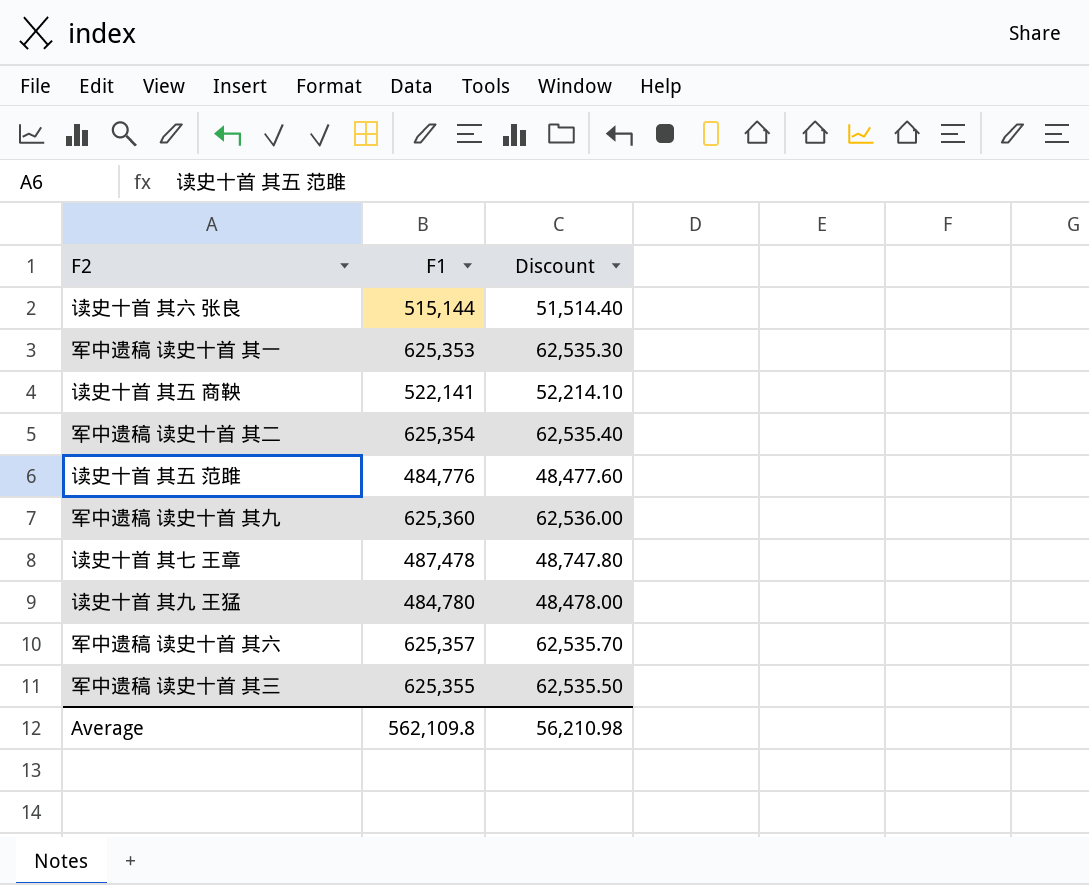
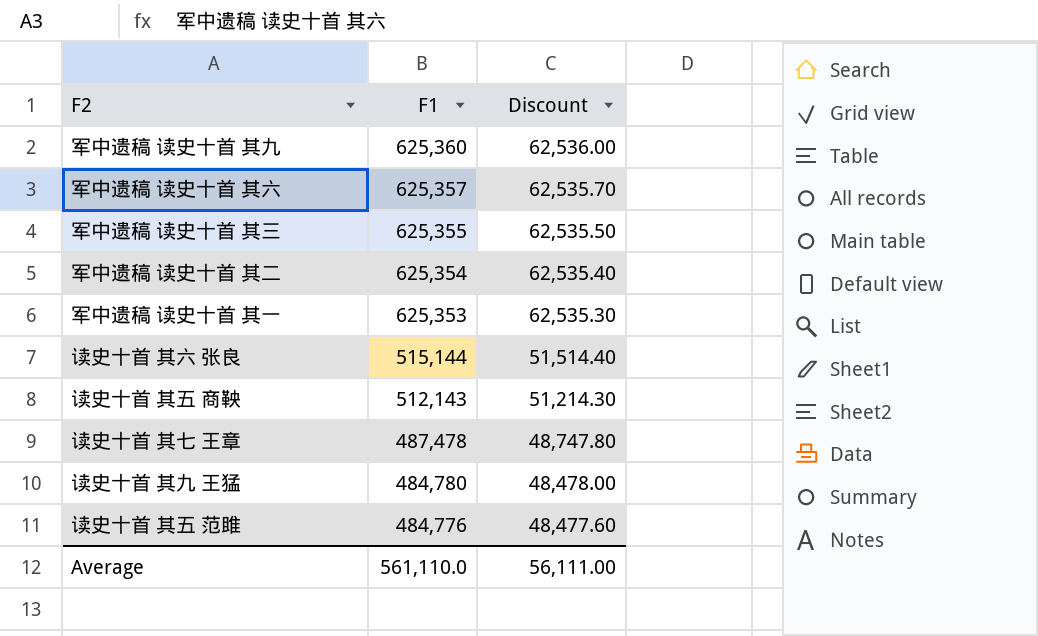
row order: none -> F1 descending
读史十首 其五 商鞅 | F1: 522,141 -> 512,143
读史十首 其五 商鞅 | Discount: 52,214.10 -> 51,214.30
Average | F1: 562,109.8 -> 561,110.0
Average | Discount: 56,210.98 -> 56,111.00

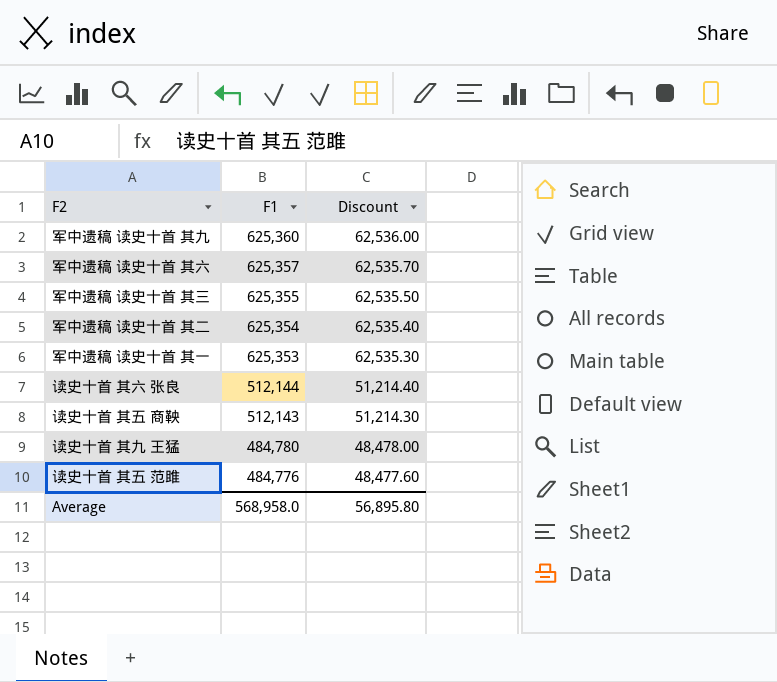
row 读史十首 其七 王章: 487,478 | 48,747.80 -> none
读史十首 其六 张良 | F1: 515,144 -> 512,144
读史十首 其六 张良 | Discount: 51,514.40 -> 51,214.40
Average | F1: 561,110.0 -> 568,958.0
Average | Discount: 56,111.00 -> 56,895.80

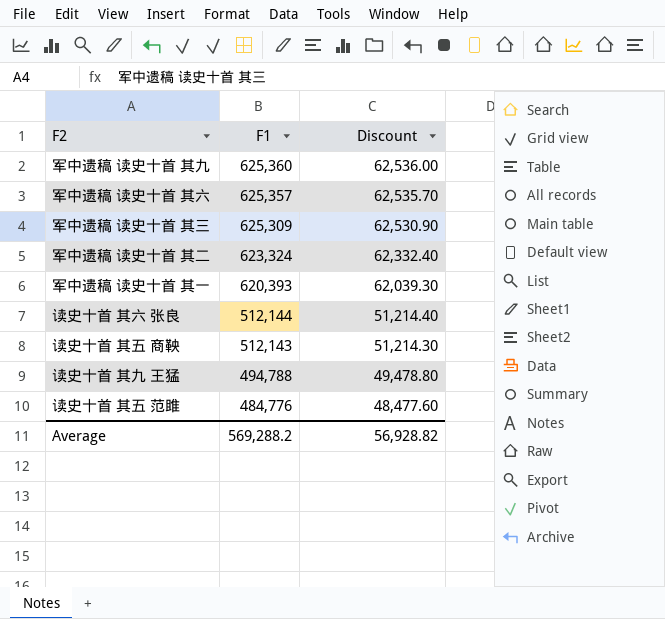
军中遗稿 读史十首 其三 | F1: 625,355 -> 625,309
军中遗稿 读史十首 其三 | Discount: 62,535.50 -> 62,530.90
军中遗稿 读史十首 其二 | F1: 625,354 -> 623,324
军中遗稿 读史十首 其二 | Discount: 62,535.40 -> 62,332.40
军中遗稿 读史十首 其一 | F1: 625,353 -> 620,393
军中遗稿 读史十首 其一 | Discount: 62,535.30 -> 62,039.30
读史十首 其九 王猛 | F1: 484,780 -> 494,788
读史十首 其九 王猛 | Discount: 48,478.00 -> 49,478.80
Average | F1: 568,958.0 -> 569,288.2
Average | Discount: 56,895.80 -> 56,928.82

